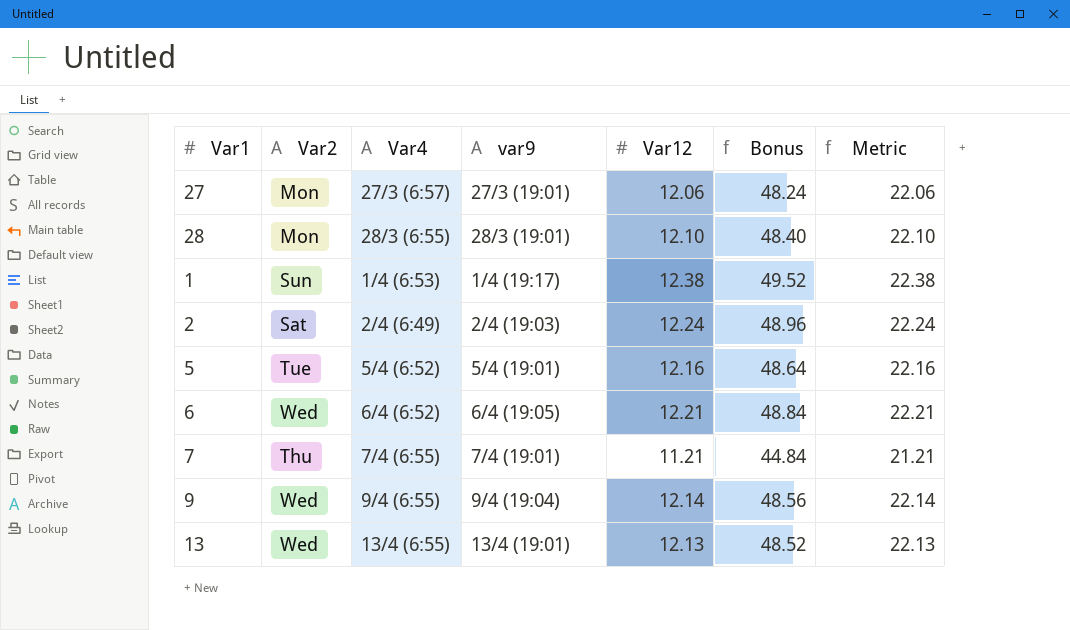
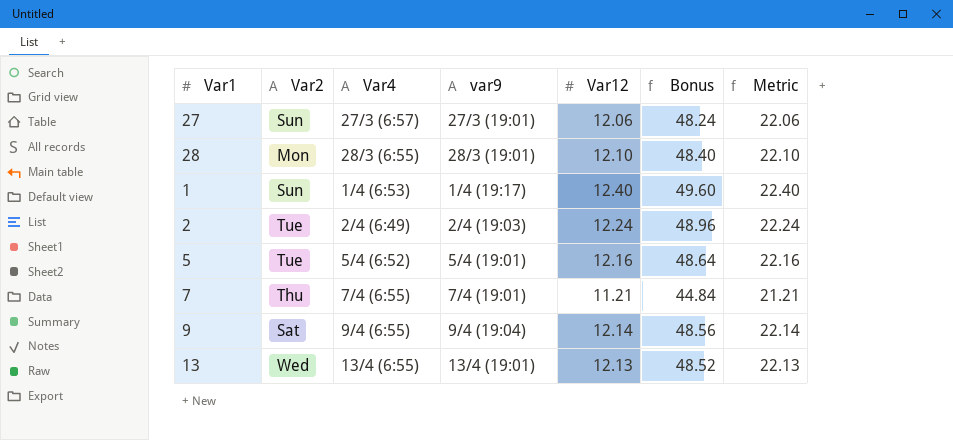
row 6: Wed | 6/4 (6:52) | 6/4 (19:05) | 12.21 | 48.84 | 22.21 -> none
27 | Var2: Mon -> Sun
1 | Var12: 12.38 -> 12.40
1 | Bonus: 49.52 -> 49.60
1 | Metric: 22.38 -> 22.40
2 | Var2: Sat -> Tue
9 | Var2: Wed -> Sat

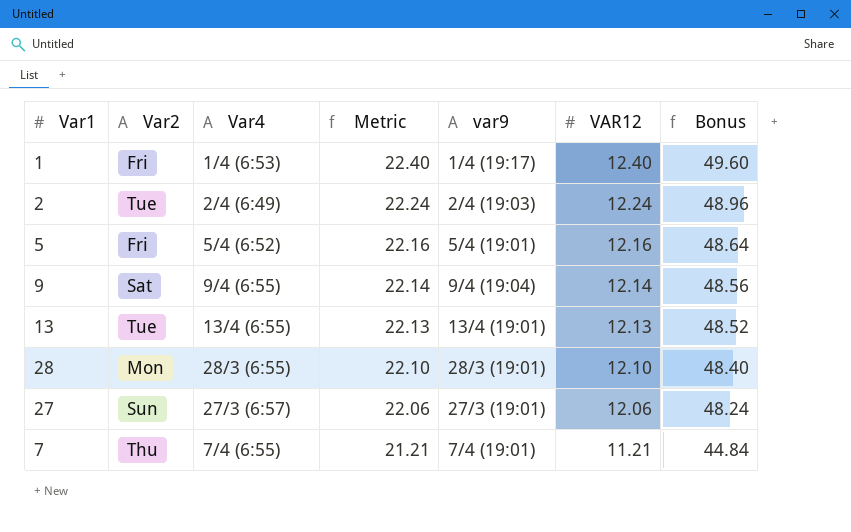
row order: none -> Metric descending
column Metric | position: 7 -> 4
column name: Var12 -> VAR12
1 | Var2: Sun -> Fri
5 | Var2: Tue -> Fri
13 | Var2: Wed -> Tue

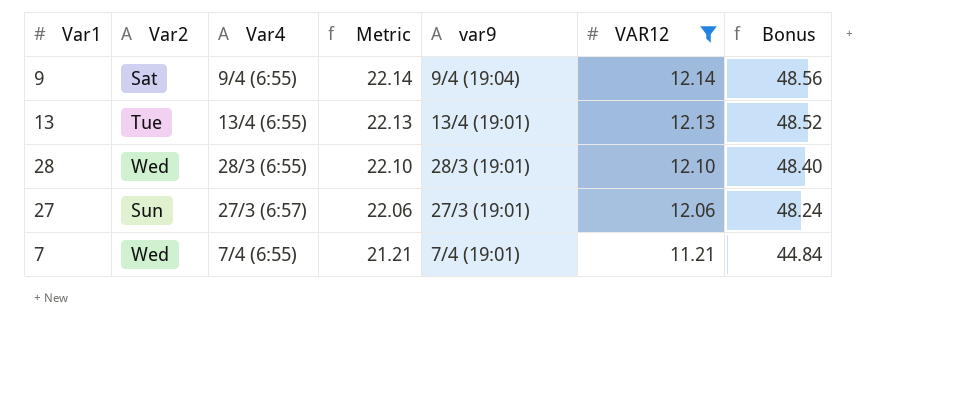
filter: none -> VAR12 <= 12.14
28 | Var2: Mon -> Wed
7 | Var2: Thu -> Wed

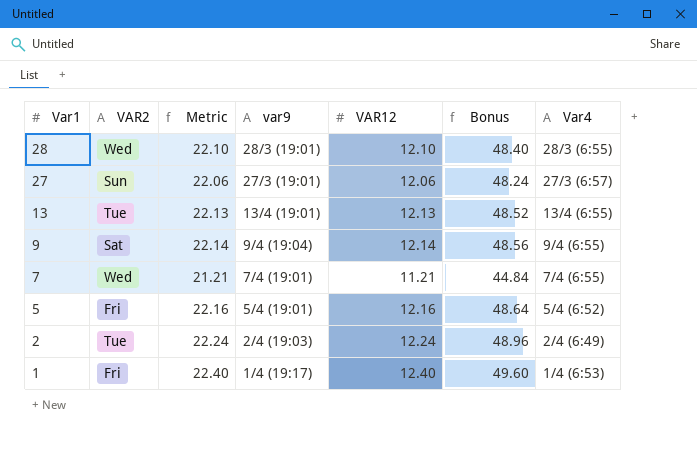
filter: VAR12 <= 12.14 -> none
row order: Metric descending -> Var1 descending
column name: Var2 -> VAR2
column Var4 | position: 3 -> 7

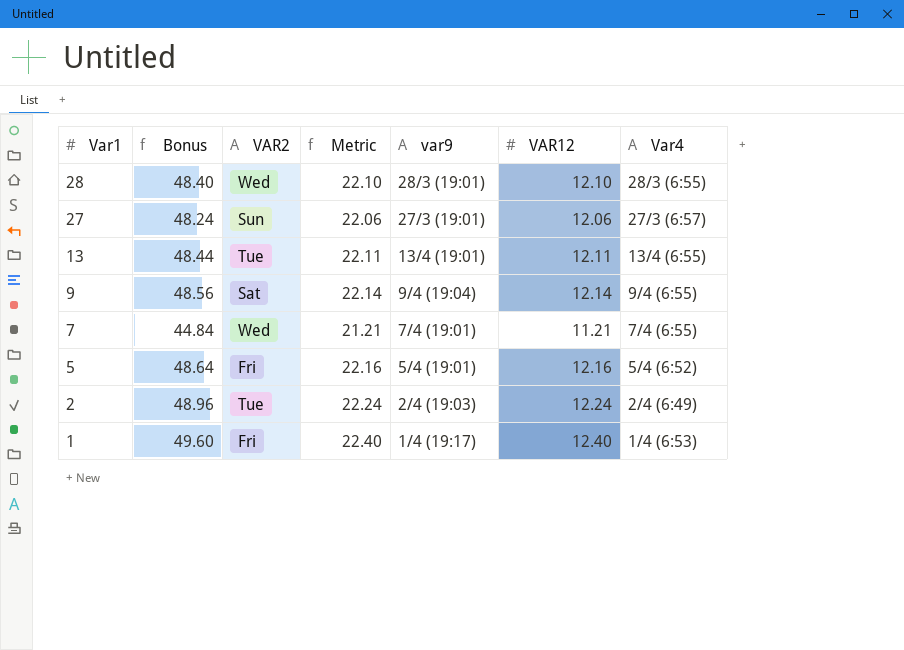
column Bonus | position: 6 -> 2
13 | Bonus: 48.52 -> 48.44
13 | Metric: 22.13 -> 22.11
13 | VAR12: 12.13 -> 12.11

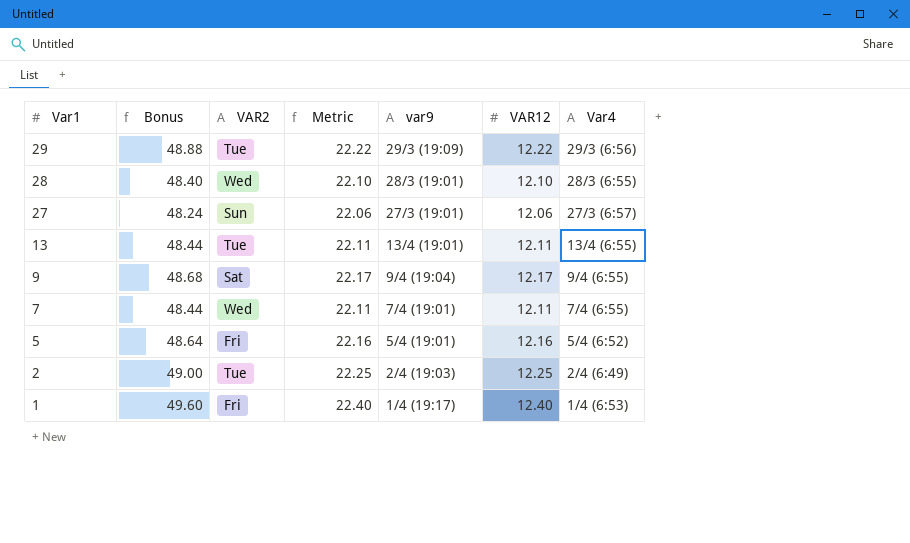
row 29: none -> 48.88 | Tue | 22.22 | 29/3 (19:09) | 12.22 | 29/3 (6:56)
9 | Bonus: 48.56 -> 48.68
9 | Metric: 22.14 -> 22.17
9 | VAR12: 12.14 -> 12.17
7 | Bonus: 44.84 -> 48.44
7 | Metric: 21.21 -> 22.11
7 | VAR12: 11.21 -> 12.11
2 | Bonus: 48.96 -> 49.00
2 | Metric: 22.24 -> 22.25
2 | VAR12: 12.24 -> 12.25

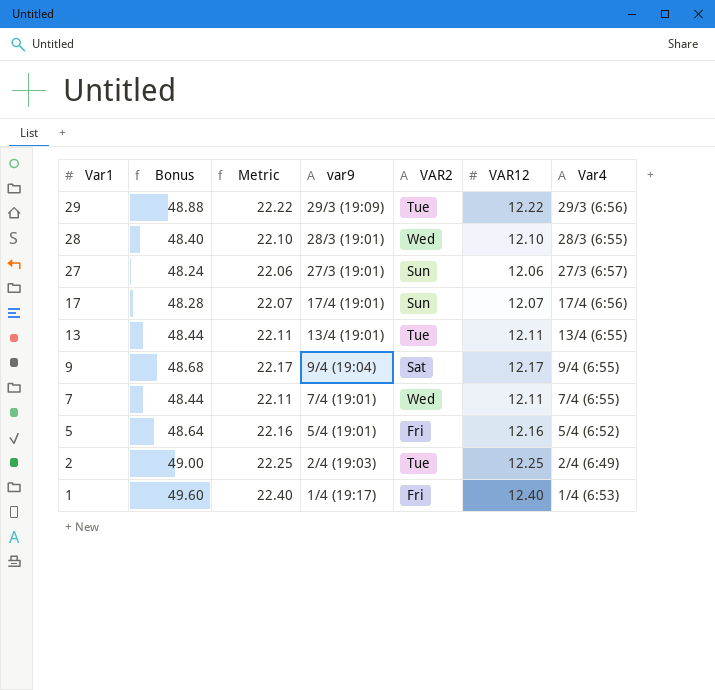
column VAR2 | position: 3 -> 5
row 17: none -> 48.28 | 22.07 | 17/4 (19:01) | Sun | 12.07 | 17/4 (6:56)

